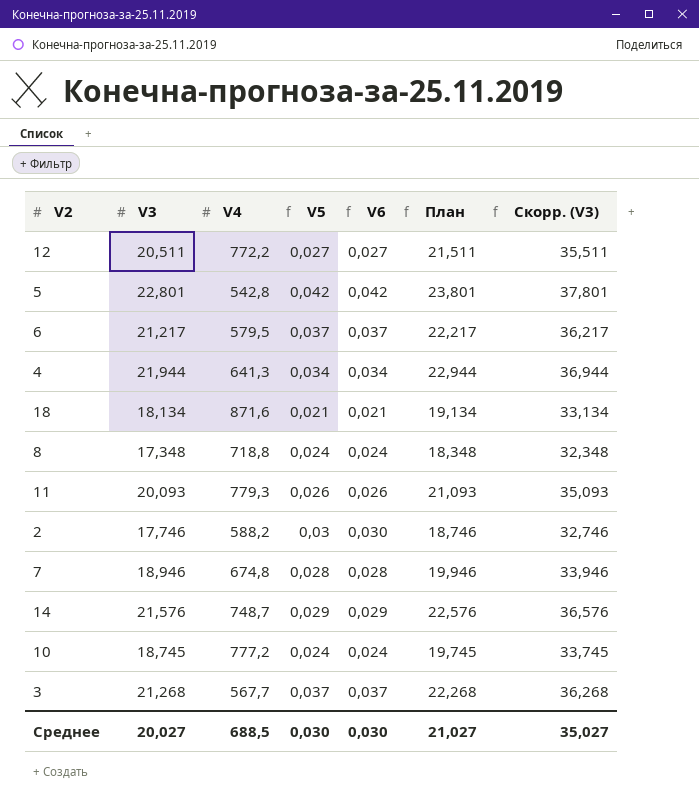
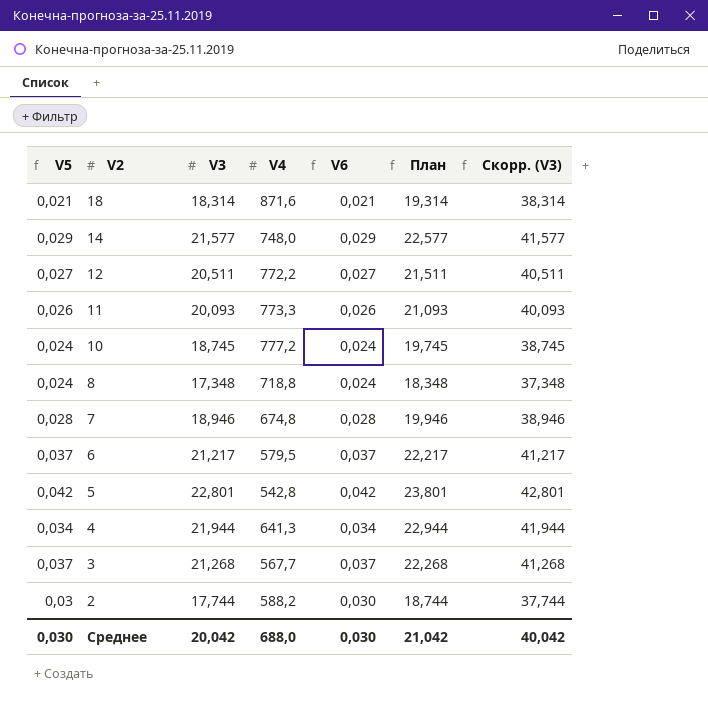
row order: none -> V2 descending
column V5 | position: 4 -> 1
column Скорр. (V3) | formula: [V3] + 15 -> [V3] + 20
18 | V3: 18,134 -> 18,314
18 | План: 19,134 -> 19,314
14 | V3: 21,576 -> 21,577
14 | V4: 748,7 -> 748,0
14 | План: 22,576 -> 22,577
11 | V4: 779,3 -> 773,3
2 | V3: 17,746 -> 17,744
2 | План: 18,746 -> 18,744
Среднее | V3: 20,027 -> 20,042
Среднее | V4: 688,5 -> 688,0
Среднее | План: 21,027 -> 21,042
Среднее | Скорр. (V3): 35,027 -> 40,042

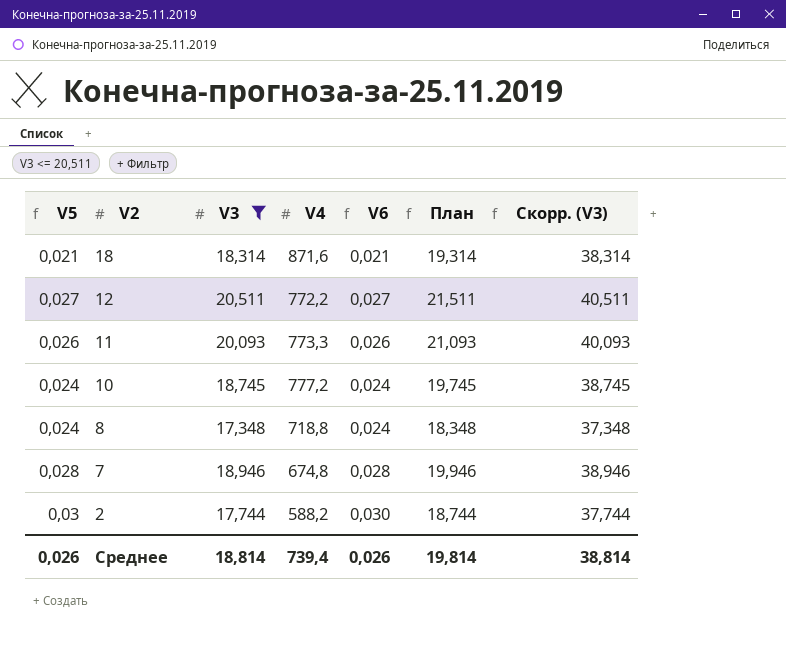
filter: none -> V3 <= 20,511
Среднее | V5: 0,030 -> 0,026
Среднее | V3: 20,042 -> 18,814
Среднее | V4: 688,0 -> 739,4
Среднее | V6: 0,030 -> 0,026
Среднее | План: 21,042 -> 19,814
Среднее | Скорр. (V3): 40,042 -> 38,814

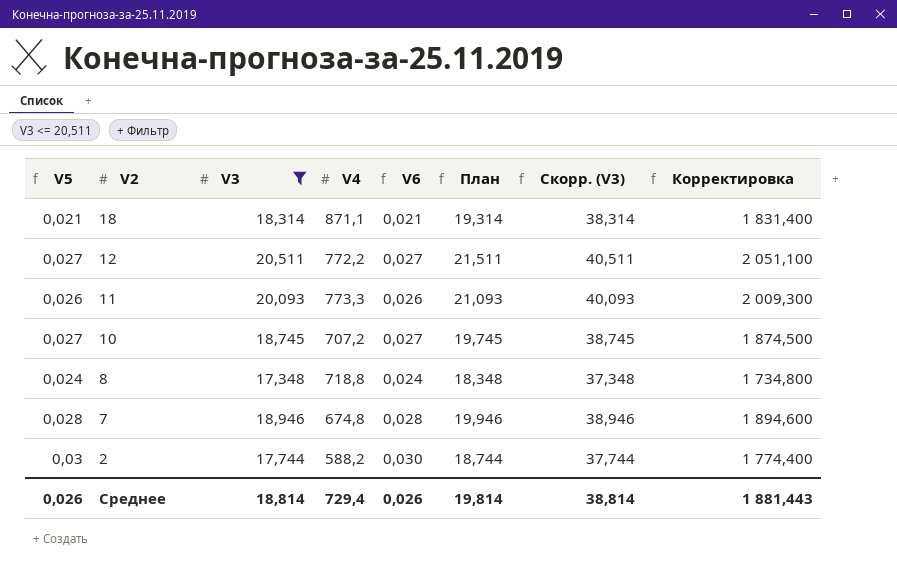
column Корректировка | formula: none -> [V3] * 100
18 | V4: 871,6 -> 871,1
10 | V5: 0,024 -> 0,027
10 | V4: 777,2 -> 707,2
10 | V6: 0,024 -> 0,027
Среднее | V4: 739,4 -> 729,4

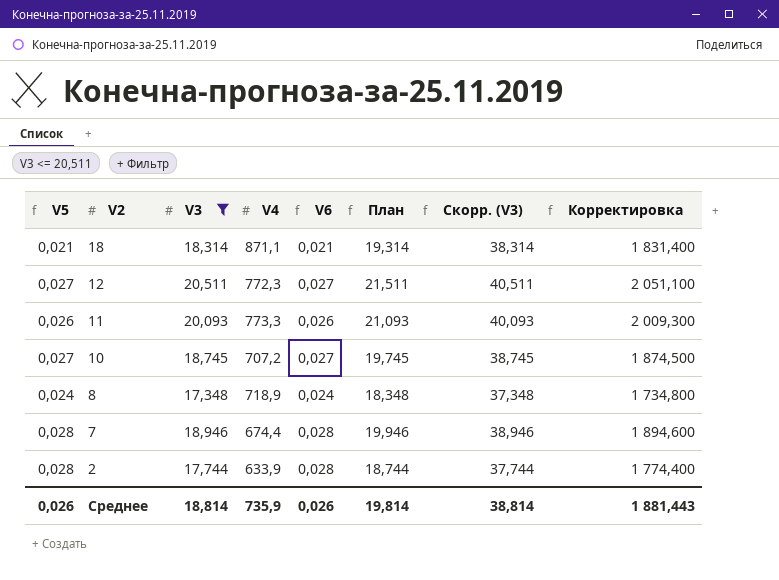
12 | V4: 772,2 -> 772,3
8 | V4: 718,8 -> 718,9
7 | V4: 674,8 -> 674,4
2 | V5: 0,03 -> 0,028
2 | V4: 588,2 -> 633,9
2 | V6: 0,030 -> 0,028
Среднее | V4: 729,4 -> 735,9

